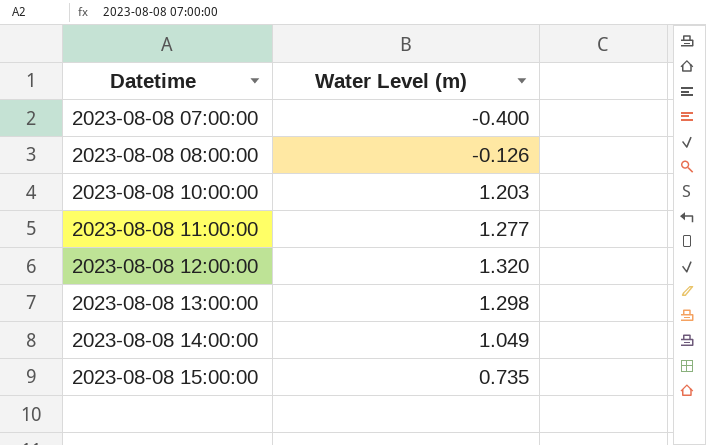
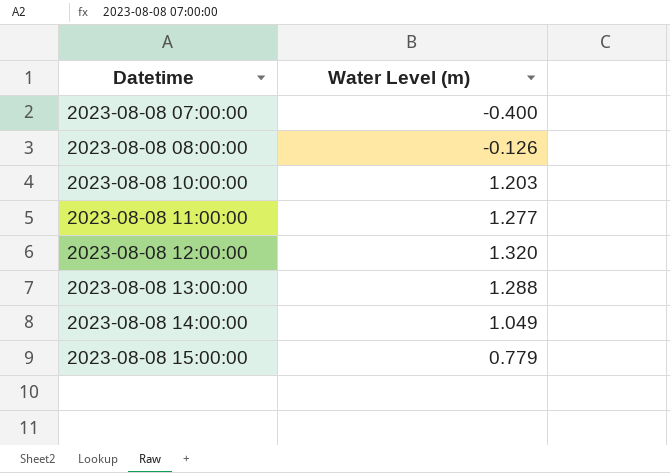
2023-08-08 13:00:00 | Water Level (m): 1.298 -> 1.288
2023-08-08 15:00:00 | Water Level (m): 0.735 -> 0.779

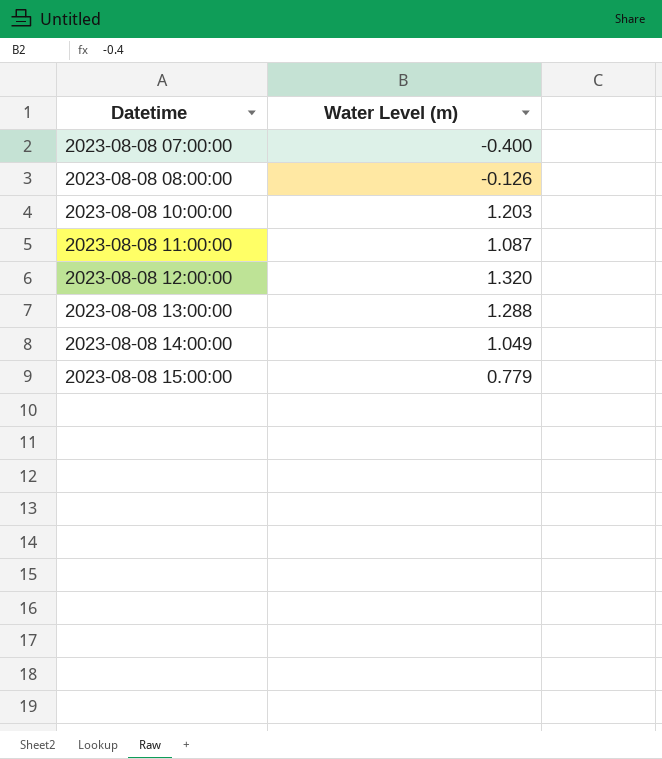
2023-08-08 11:00:00 | Water Level (m): 1.277 -> 1.087

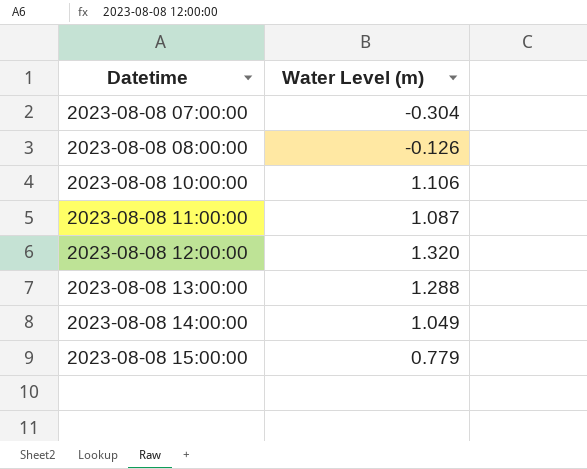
2023-08-08 07:00:00 | Water Level (m): -0.400 -> -0.304
2023-08-08 10:00:00 | Water Level (m): 1.203 -> 1.106

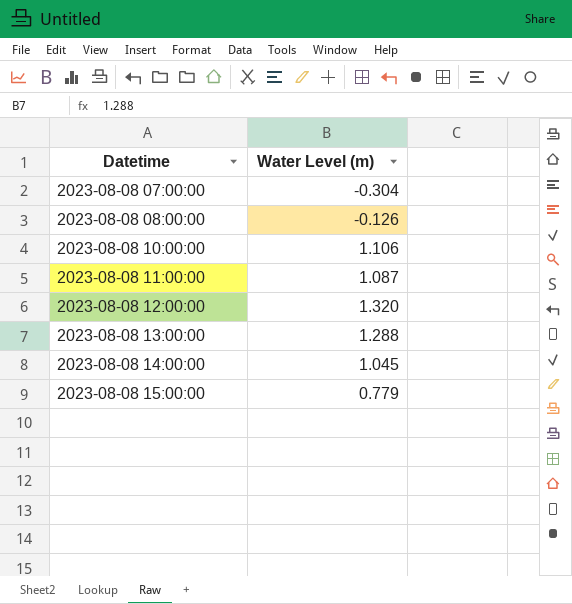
2023-08-08 14:00:00 | Water Level (m): 1.049 -> 1.045

